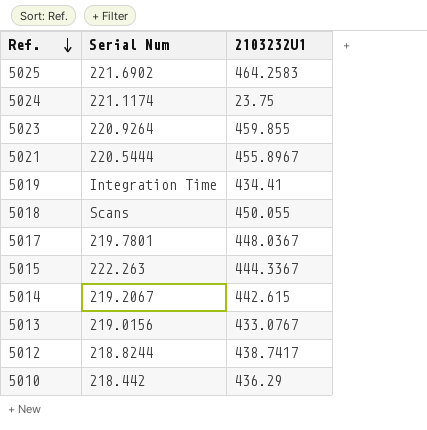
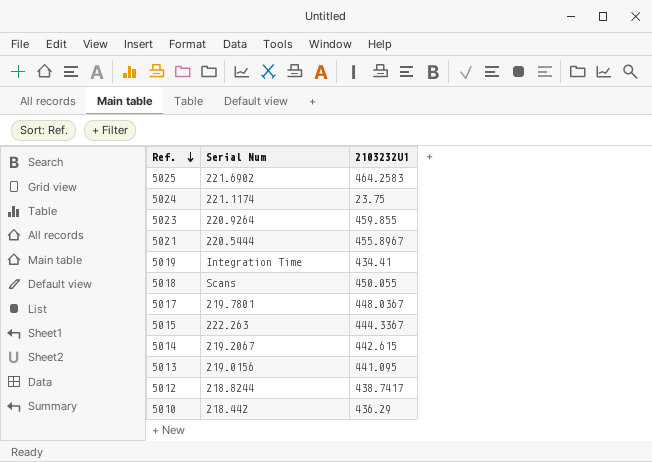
5013 | 2103232U1: 433.0767 -> 441.095

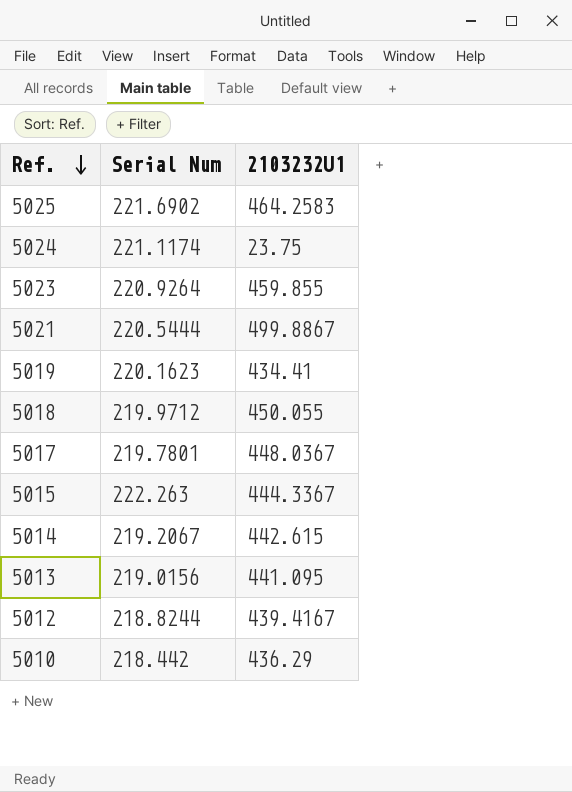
5021 | 2103232U1: 455.8967 -> 499.8867
5019 | Serial Num: Integration Time -> 220.1623
5018 | Serial Num: Scans -> 219.9712
5012 | 2103232U1: 438.7417 -> 439.4167

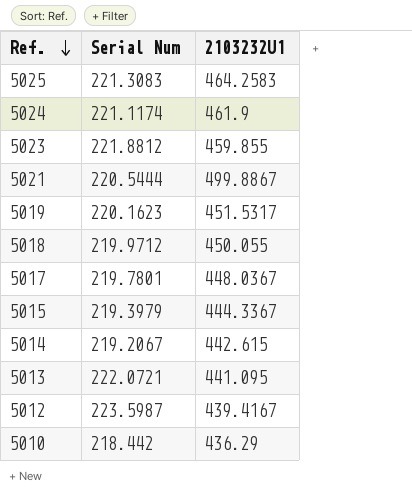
5025 | Serial Num: 221.6902 -> 221.3083
5024 | 2103232U1: 23.75 -> 461.9
5023 | Serial Num: 220.9264 -> 221.8812
5019 | 2103232U1: 434.41 -> 451.5317
5015 | Serial Num: 222.263 -> 219.3979
5013 | Serial Num: 219.0156 -> 222.0721
5012 | Serial Num: 218.8244 -> 223.5987

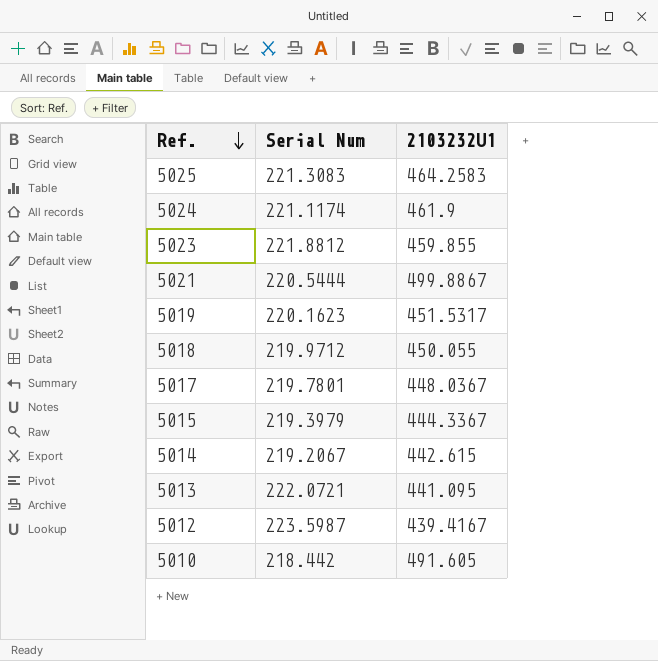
5010 | 2103232U1: 436.29 -> 491.605

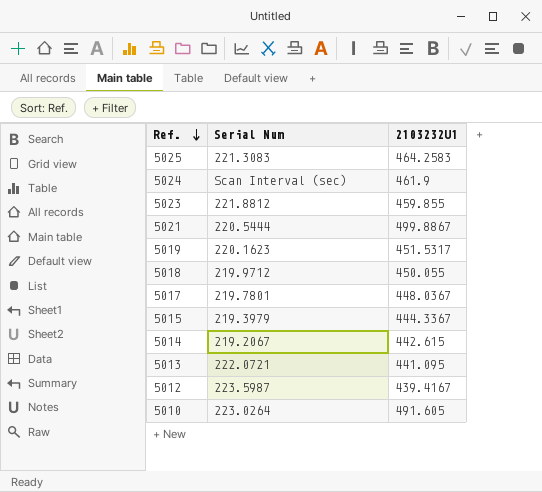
5024 | Serial Num: 221.1174 -> Scan Interval (sec)
5010 | Serial Num: 218.442 -> 223.0264

